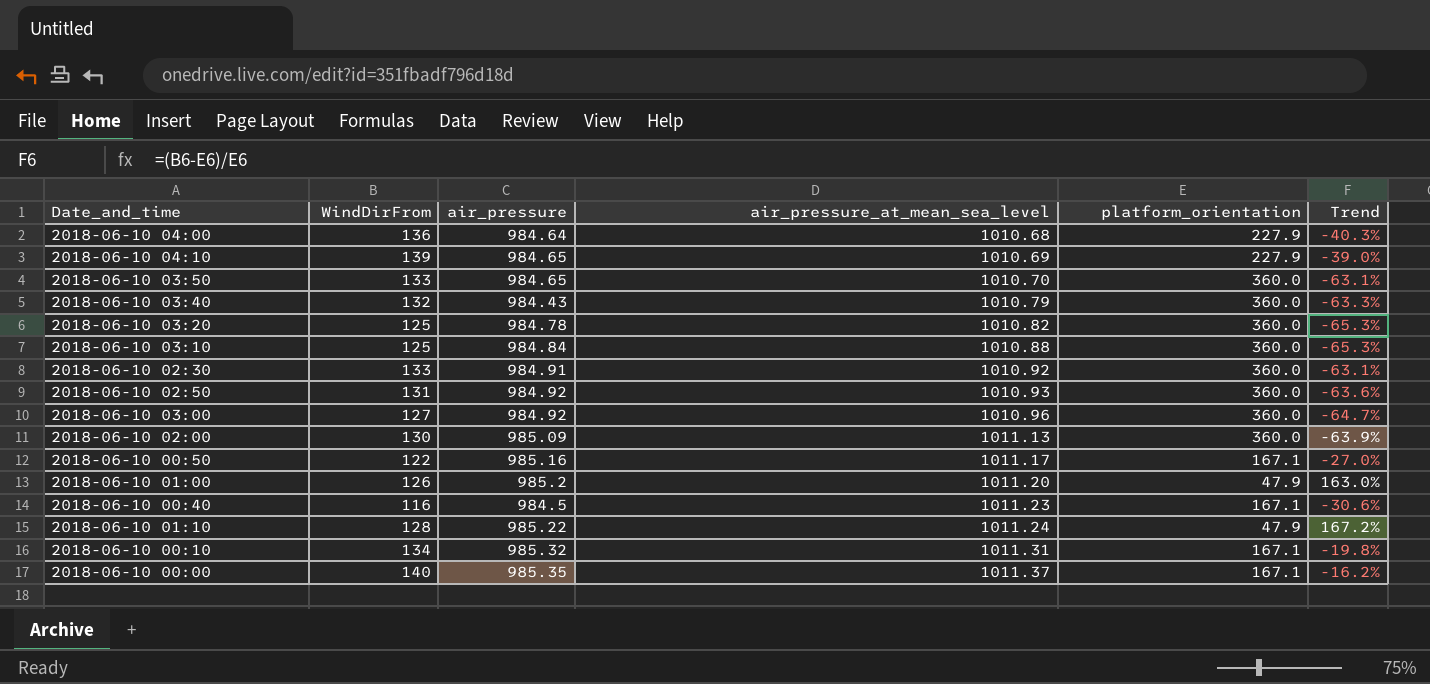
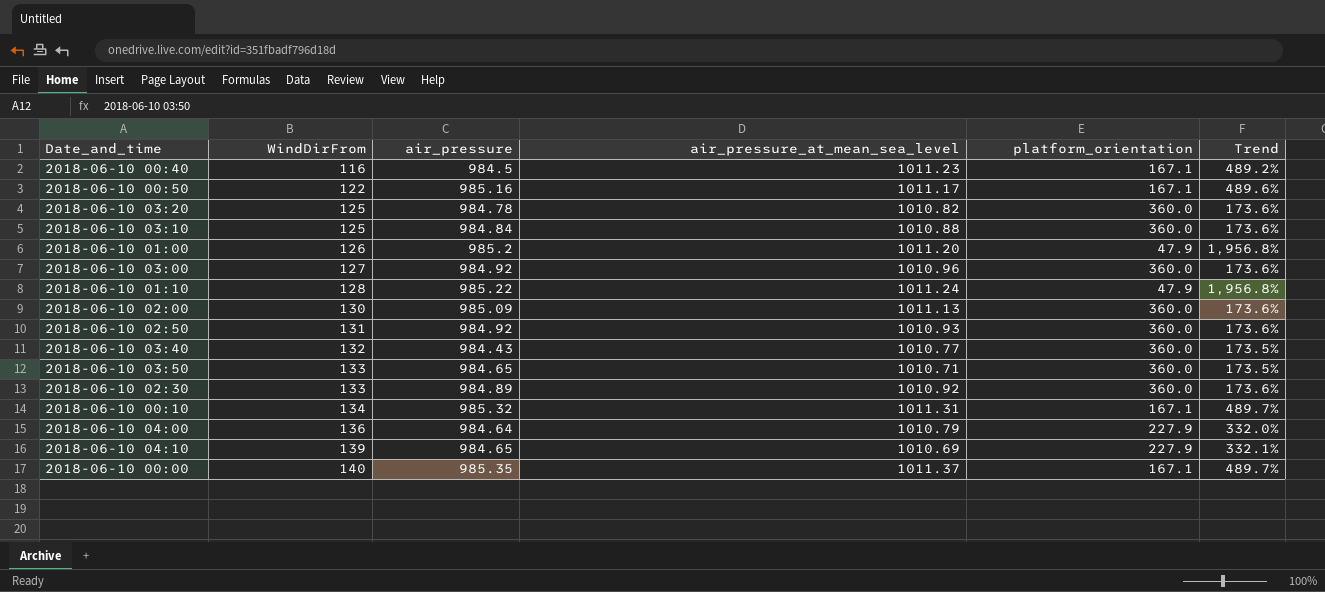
row order: air_pressure_at_mean_sea_level ascending -> WindDirFrom ascending
column Trend | formula: ([WindDirFrom] - [platform_orientation]) / [platform_orientation] -> ([air_pressure] - [platform_orientation]) / [platform_orientation]
2018-06-10 03:40 | air_pressure_at_mean_sea_level: 1010.79 -> 1010.77
2018-06-10 03:50 | air_pressure_at_mean_sea_level: 1010.70 -> 1010.71
2018-06-10 02:30 | air_pressure: 984.91 -> 984.89
2018-06-10 04:00 | air_pressure_at_mean_sea_level: 1010.68 -> 1010.79

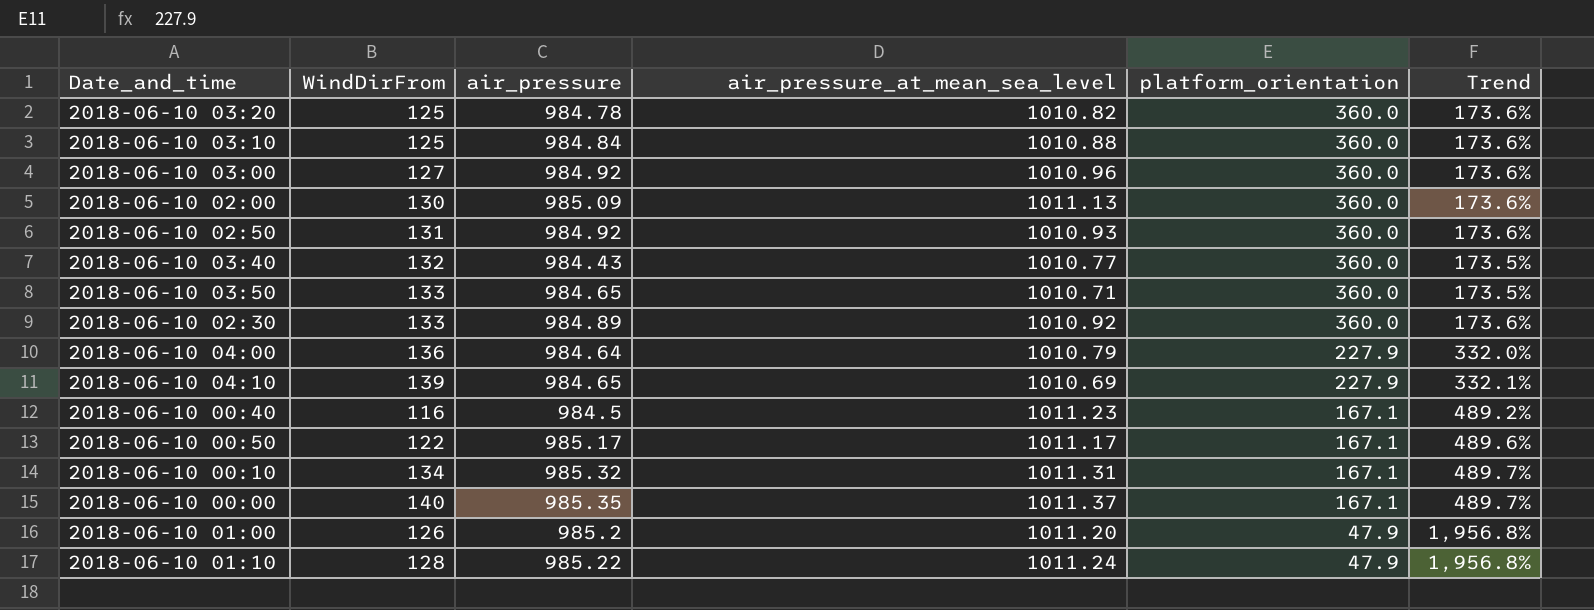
row order: WindDirFrom ascending -> platform_orientation descending
2018-06-10 00:50 | air_pressure: 985.16 -> 985.17

